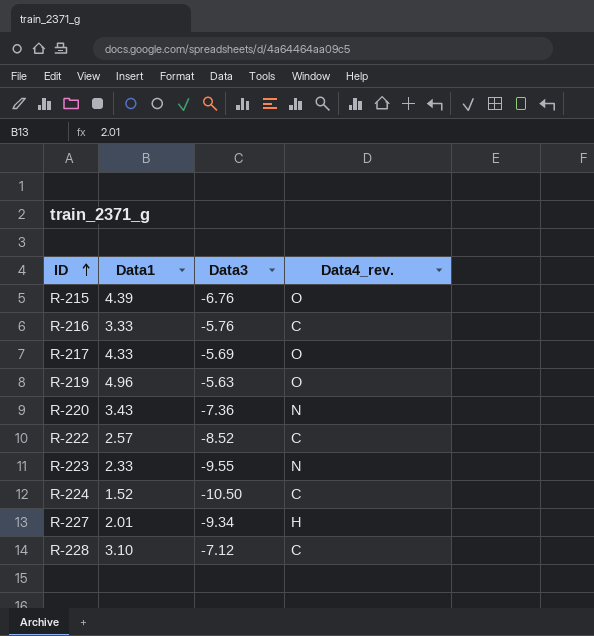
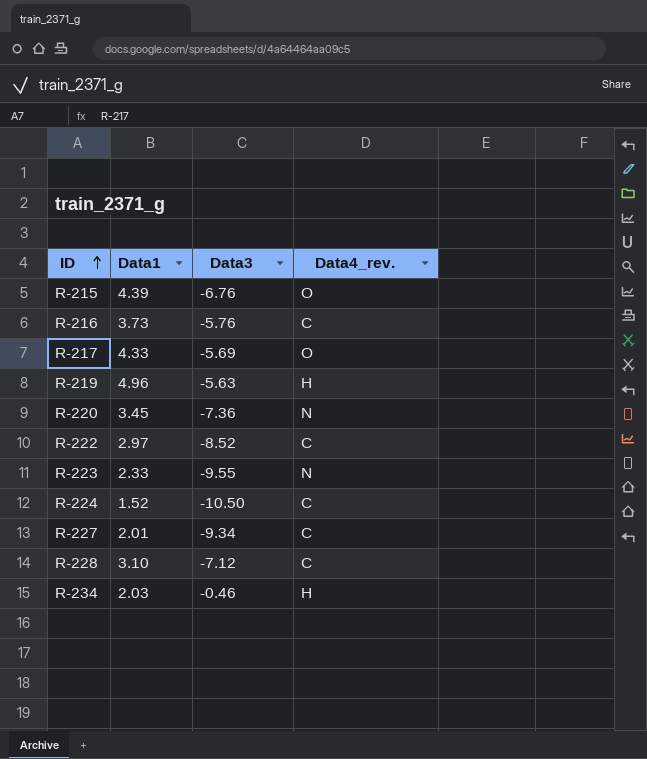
R-216 | Data1: 3.33 -> 3.73
R-219 | Data4_rev.: O -> H
R-220 | Data1: 3.43 -> 3.45
R-222 | Data1: 2.57 -> 2.97
R-227 | Data4_rev.: H -> C
row R-234: none -> 2.03 | -0.46 | H

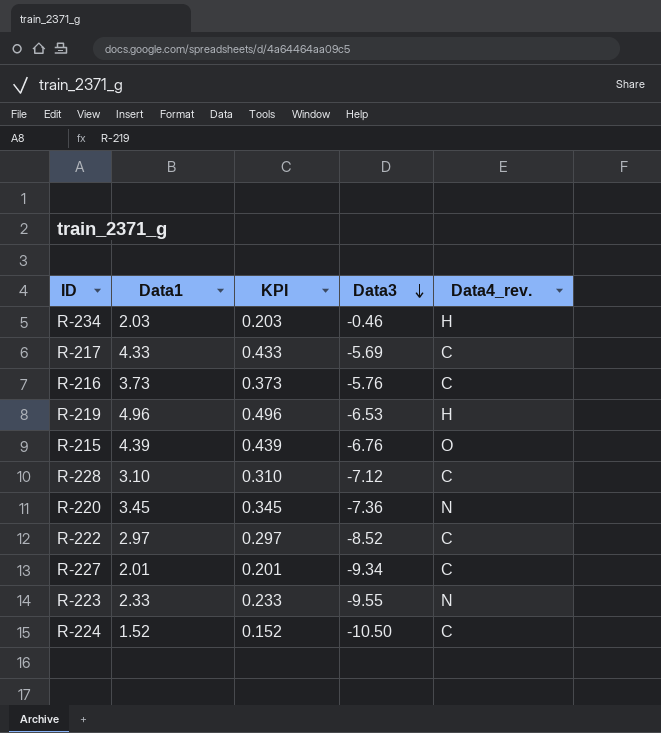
row order: ID ascending -> Data3 descending
column KPI | formula: none -> [Data1] * 0.1
R-217 | Data4_rev.: O -> C
R-219 | Data3: -5.63 -> -6.53

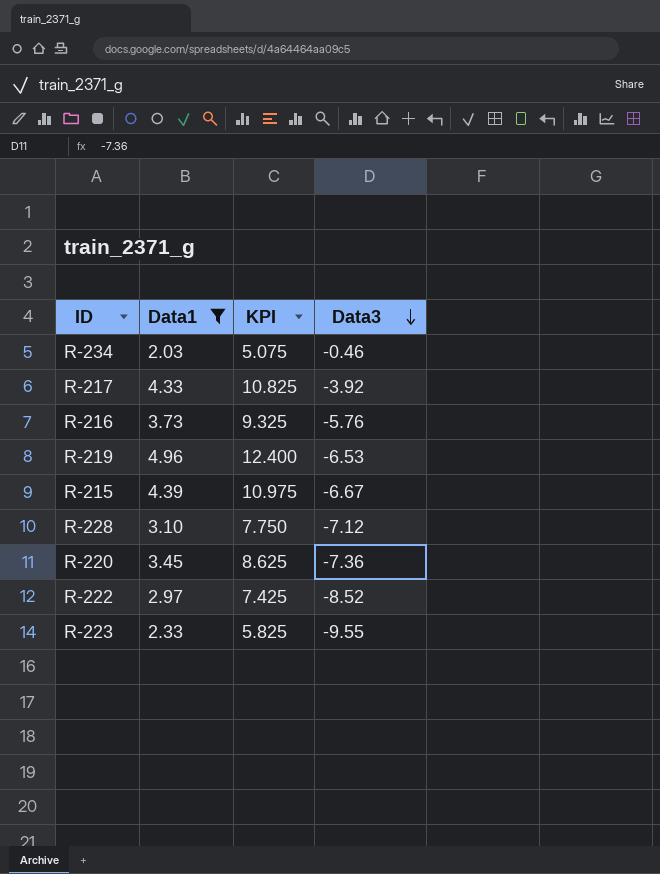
filter: none -> Data1 >= 2.03
column Data4_rev. | position: 5 -> none
column KPI | formula: [Data1] * 0.1 -> [Data1] * 2.5
R-217 | Data3: -5.69 -> -3.92
R-215 | Data3: -6.76 -> -6.67

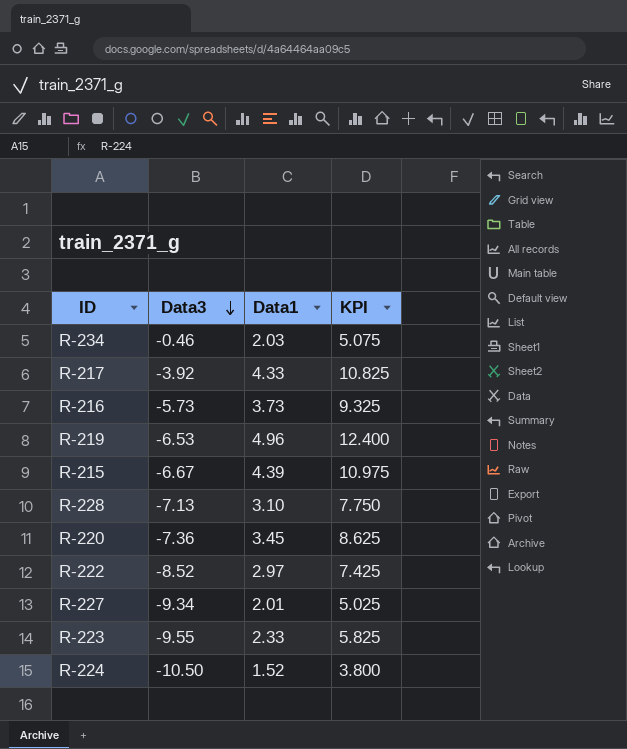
filter: Data1 >= 2.03 -> none
column Data3 | position: 4 -> 2
R-216 | Data3: -5.76 -> -5.73
R-228 | Data3: -7.12 -> -7.13

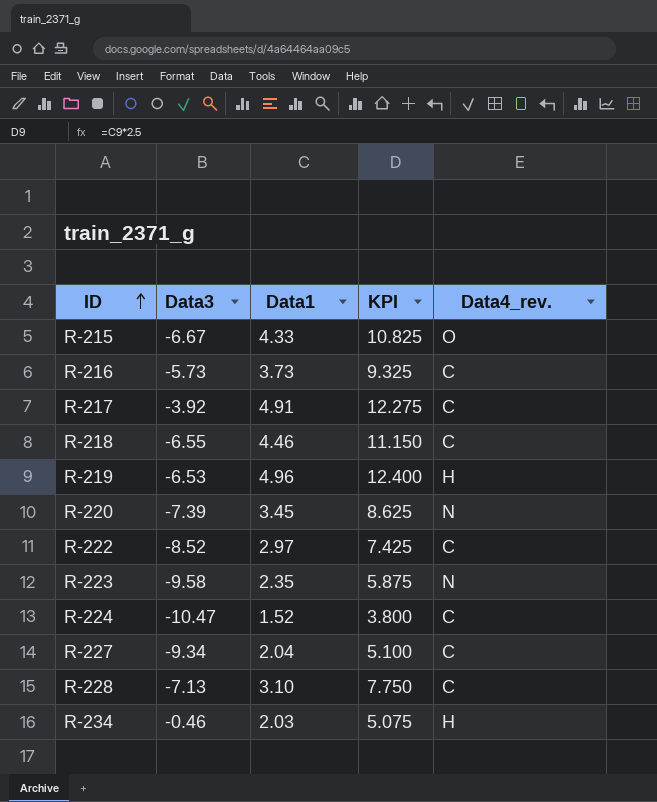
row order: Data3 descending -> ID ascending
column Data4_rev. | position: none -> 5
R-215 | Data1: 4.39 -> 4.33
R-215 | KPI: 10.975 -> 10.825
R-217 | Data1: 4.33 -> 4.91
R-217 | KPI: 10.825 -> 12.275
row R-218: none -> -6.55 | 4.46 | 11.150 | C
R-220 | Data3: -7.36 -> -7.39
R-223 | Data3: -9.55 -> -9.58
R-223 | Data1: 2.33 -> 2.35
R-223 | KPI: 5.825 -> 5.875
R-224 | Data3: -10.50 -> -10.47
R-227 | Data1: 2.01 -> 2.04
R-227 | KPI: 5.025 -> 5.100

